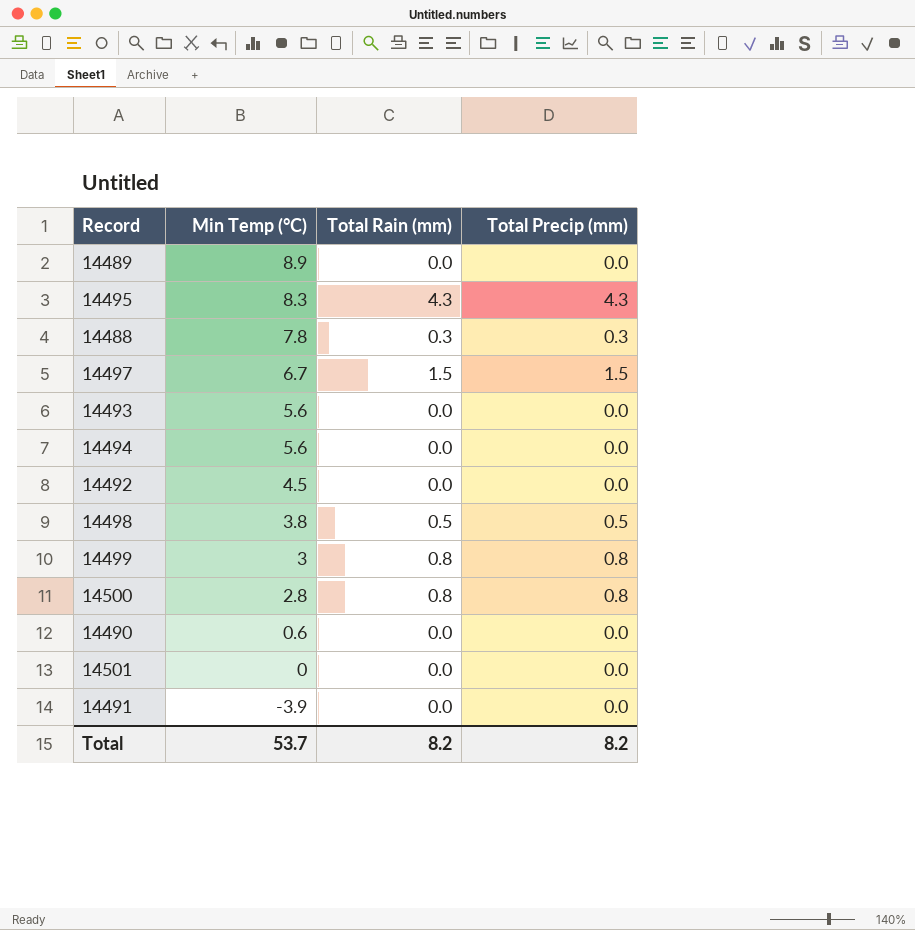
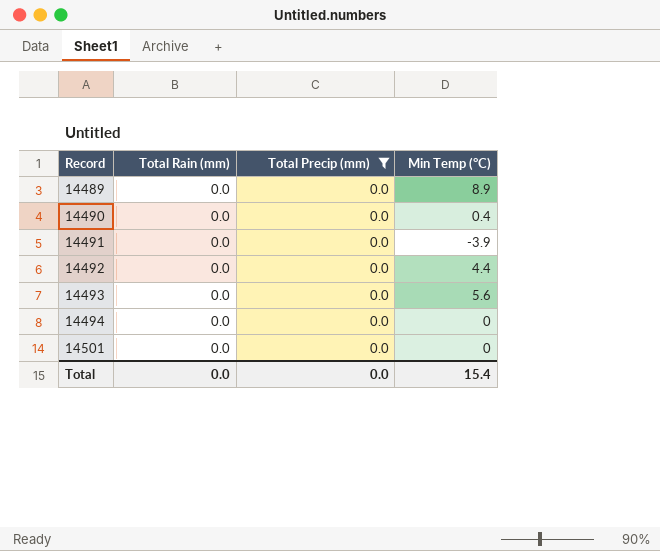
filter: none -> Total Precip (mm) = 0.0
row order: Min Temp (°C) descending -> Record ascending
column Min Temp (°C) | position: 2 -> 4
14490 | Min Temp (°C): 0.6 -> 0.4
14492 | Min Temp (°C): 4.5 -> 4.4
14494 | Min Temp (°C): 5.6 -> 0
Total | Total Rain (mm): 8.2 -> 0.0
Total | Total Precip (mm): 8.2 -> 0.0
Total | Min Temp (°C): 53.7 -> 15.4

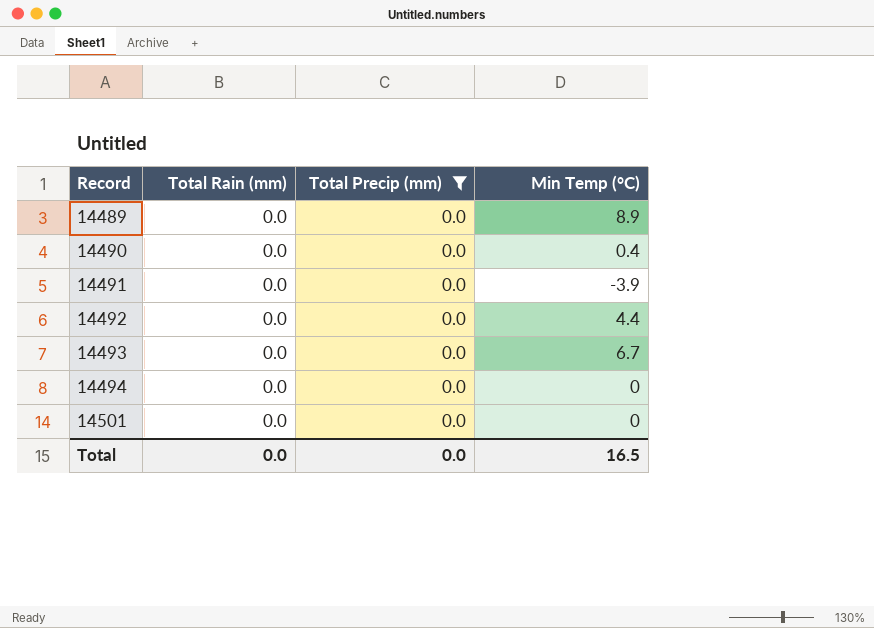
14493 | Min Temp (°C): 5.6 -> 6.7
Total | Min Temp (°C): 15.4 -> 16.5

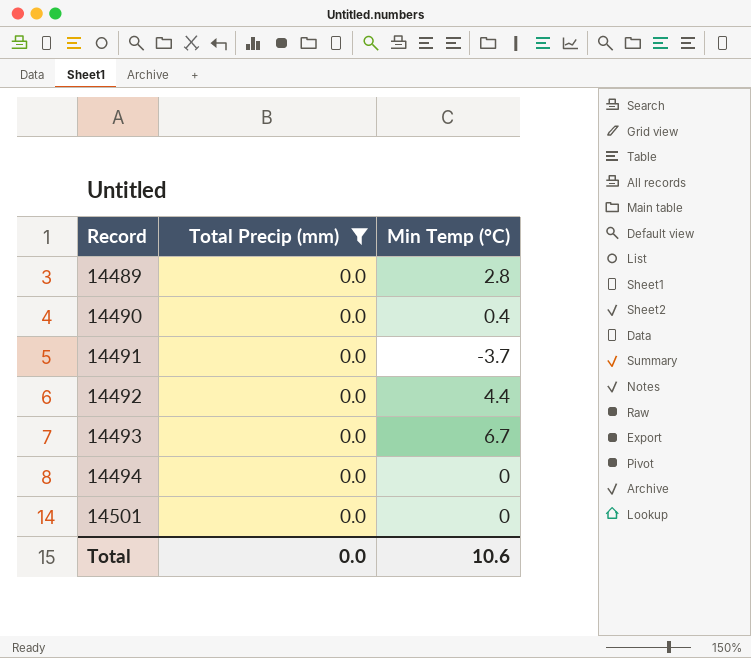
column Total Rain (mm) | position: 2 -> none
14489 | Min Temp (°C): 8.9 -> 2.8
14491 | Min Temp (°C): -3.9 -> -3.7
Total | Min Temp (°C): 16.5 -> 10.6

